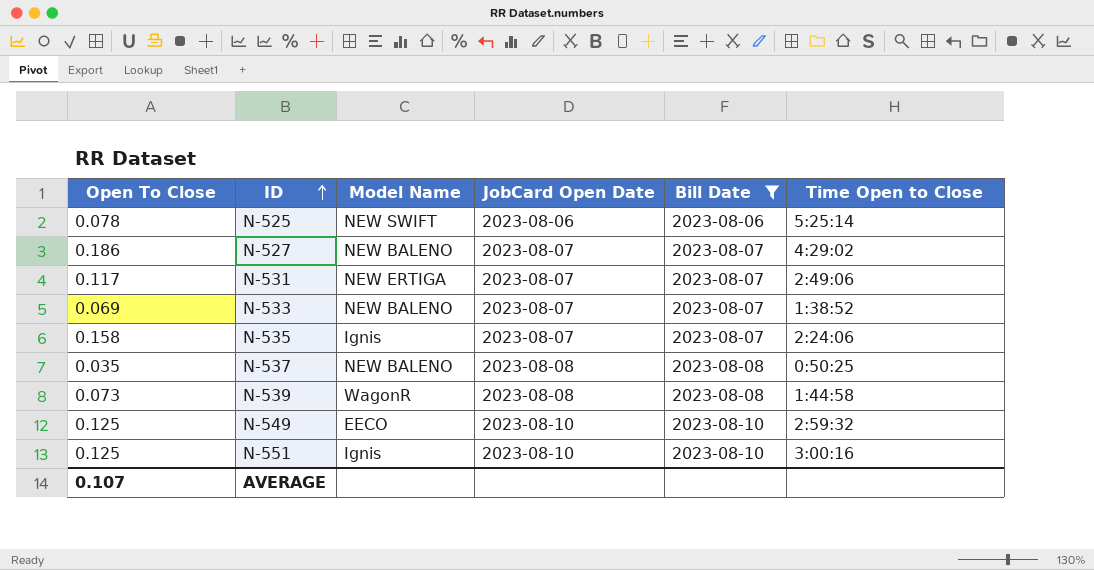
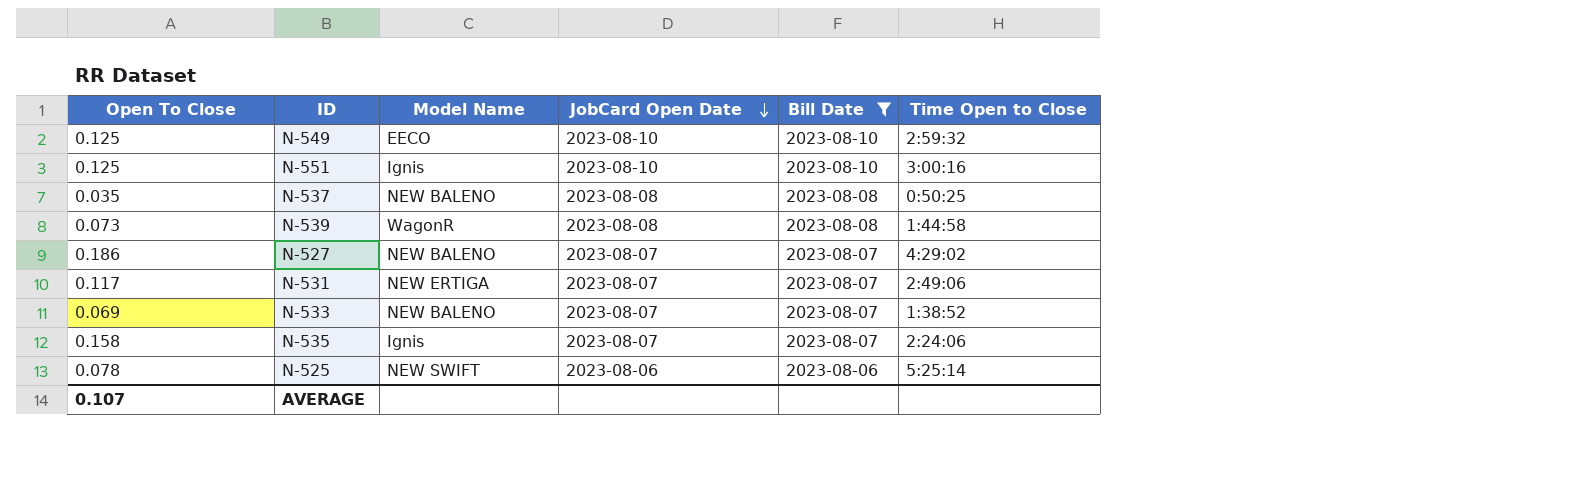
row order: ID ascending -> JobCard Open Date descending

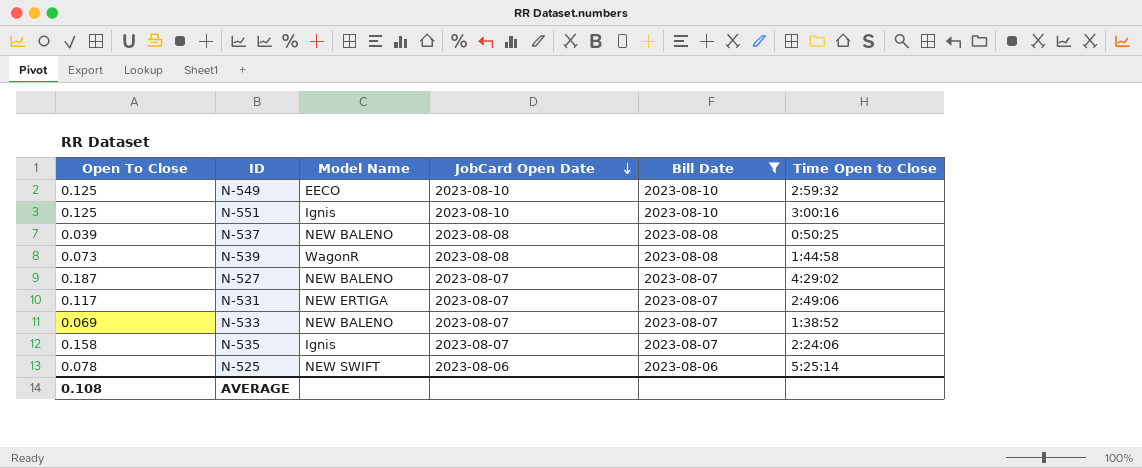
N-537 | Open To Close: 0.035 -> 0.039
N-527 | Open To Close: 0.186 -> 0.187
AVERAGE | Open To Close: 0.107 -> 0.108

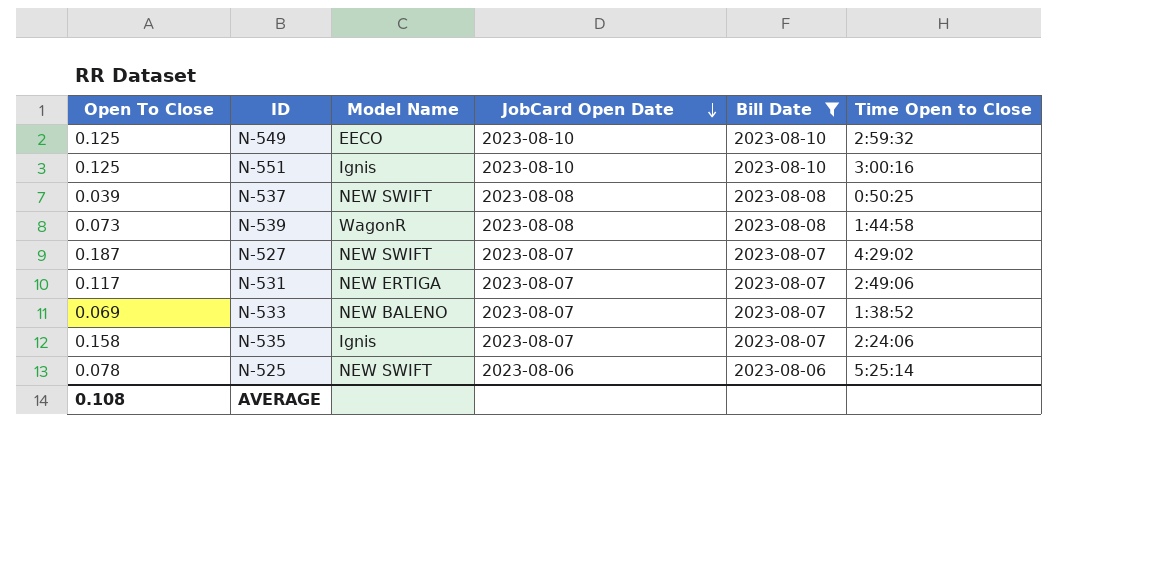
N-537 | Model Name: NEW BALENO -> NEW SWIFT
N-527 | Model Name: NEW BALENO -> NEW SWIFT

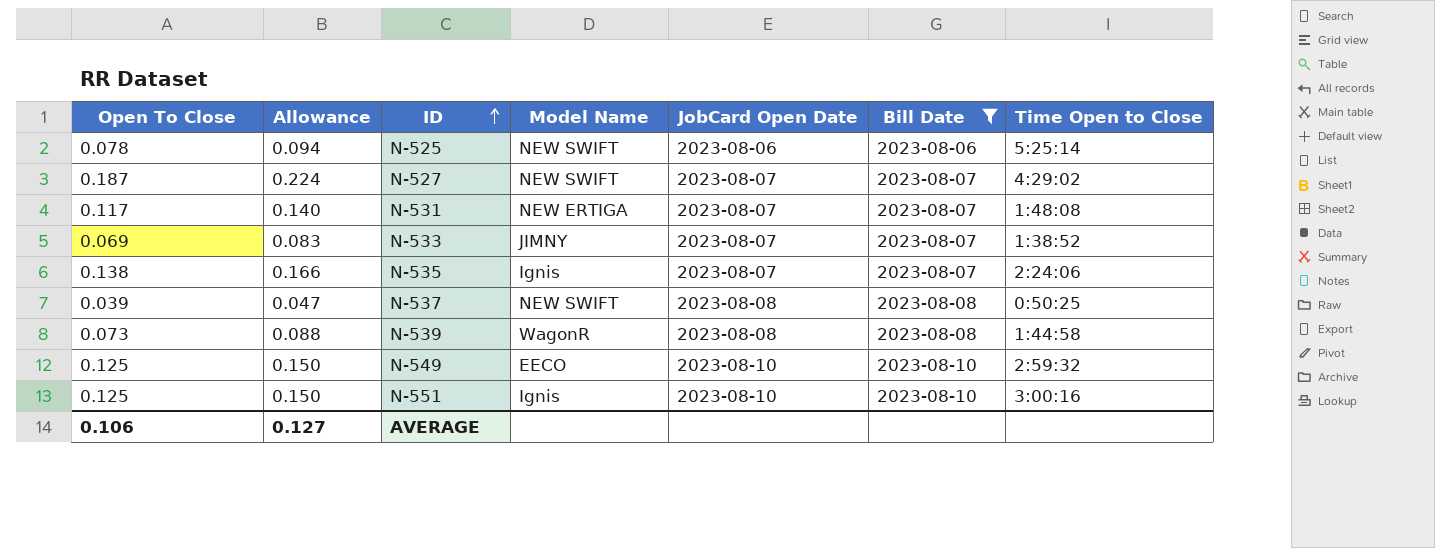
row order: JobCard Open Date descending -> ID ascending
column Allowance | formula: none -> [Open To Close] * 1.2
N-531 | Time Open to Close: 2:49:06 -> 1:48:08
N-533 | Model Name: NEW BALENO -> JIMNY
N-535 | Open To Close: 0.158 -> 0.138
AVERAGE | Open To Close: 0.108 -> 0.106

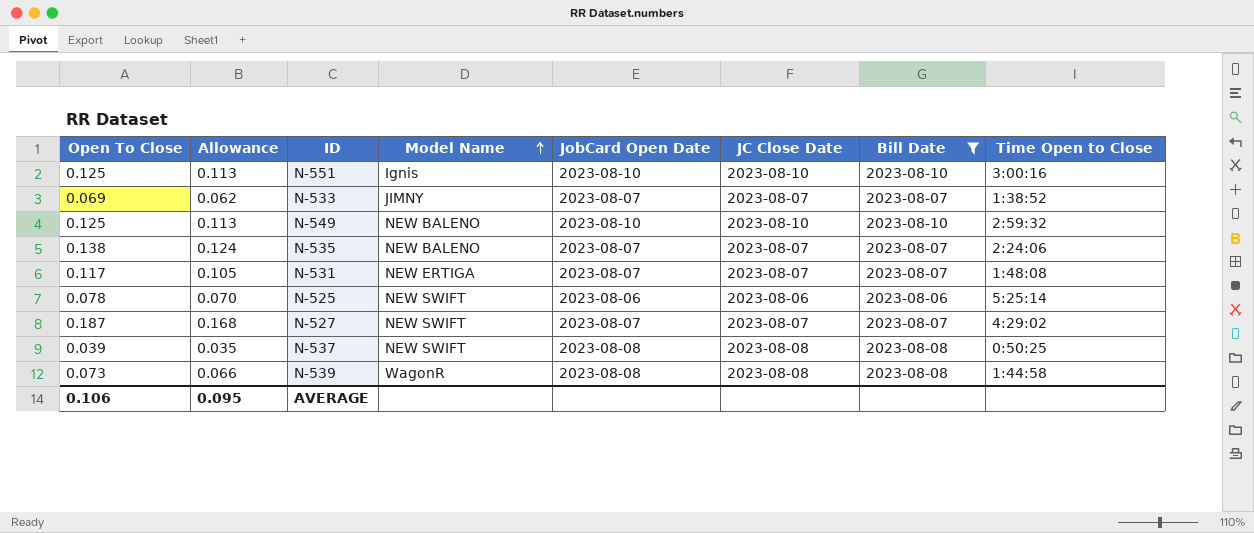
row order: ID ascending -> Model Name ascending
column Allowance | formula: [Open To Close] * 1.2 -> [Open To Close] * 0.9
column JC Close Date | position: none -> 6
N-549 | Model Name: EECO -> NEW BALENO
N-535 | Model Name: Ignis -> NEW BALENO
AVERAGE | Allowance: 0.127 -> 0.095

